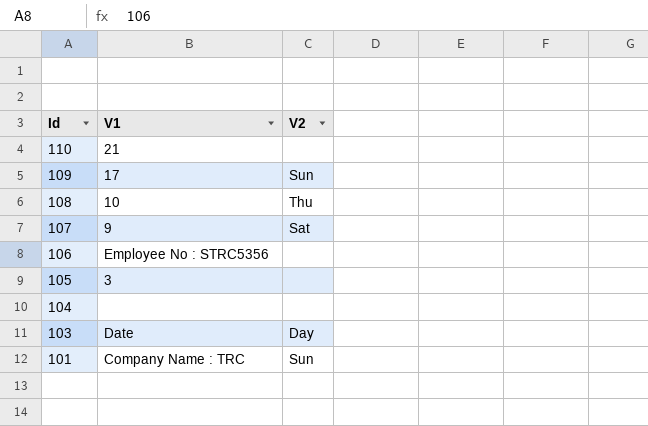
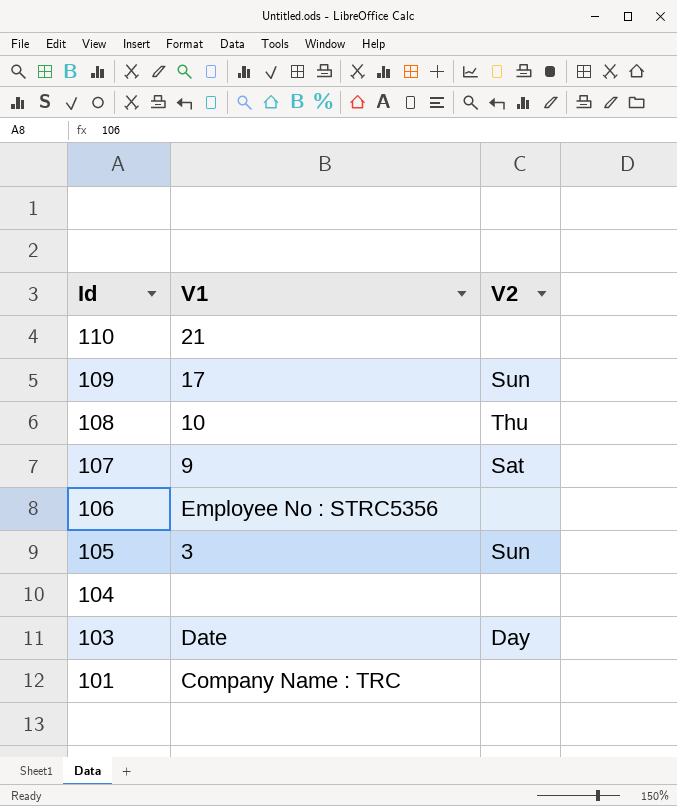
105 | V2: none -> Sun
101 | V2: Sun -> none

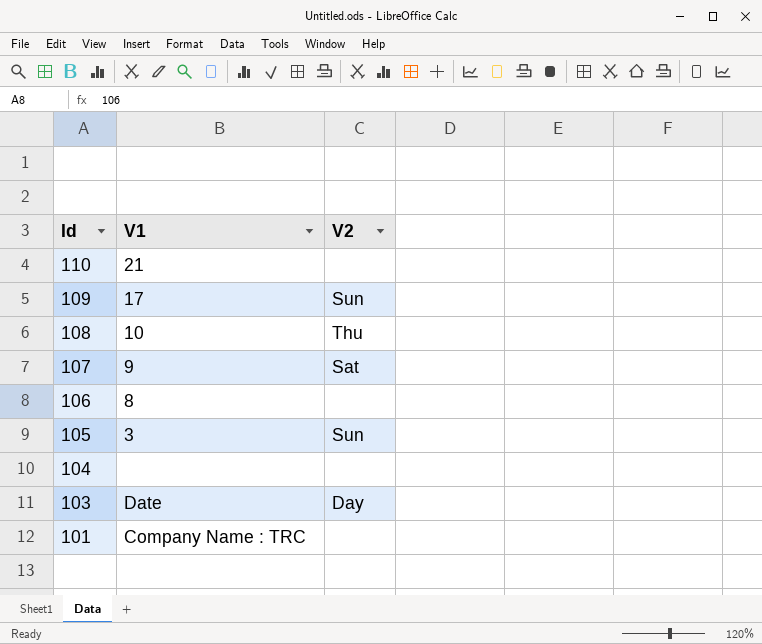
106 | V1: Employee No : STRC5356 -> 8

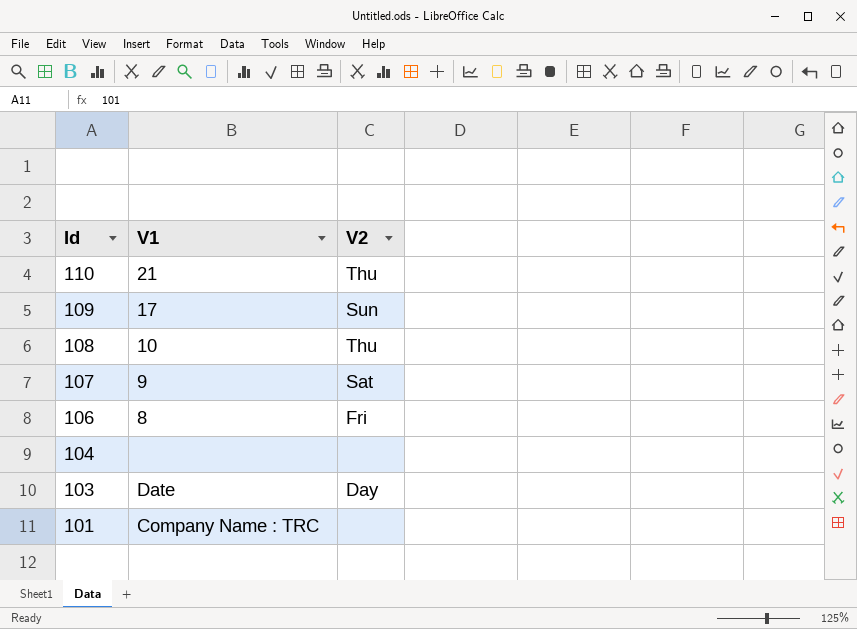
row 105: 3 | Sun -> none
110 | V2: none -> Thu
106 | V2: none -> Fri

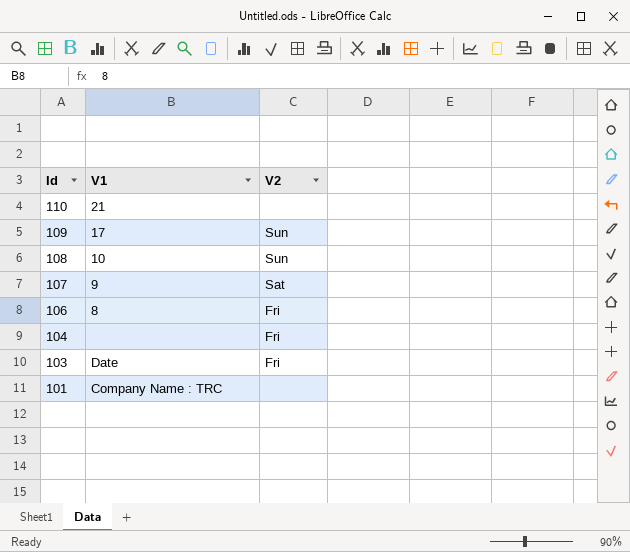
110 | V2: Thu -> none
108 | V2: Thu -> Sun
104 | V2: none -> Fri
103 | V2: Day -> Fri

